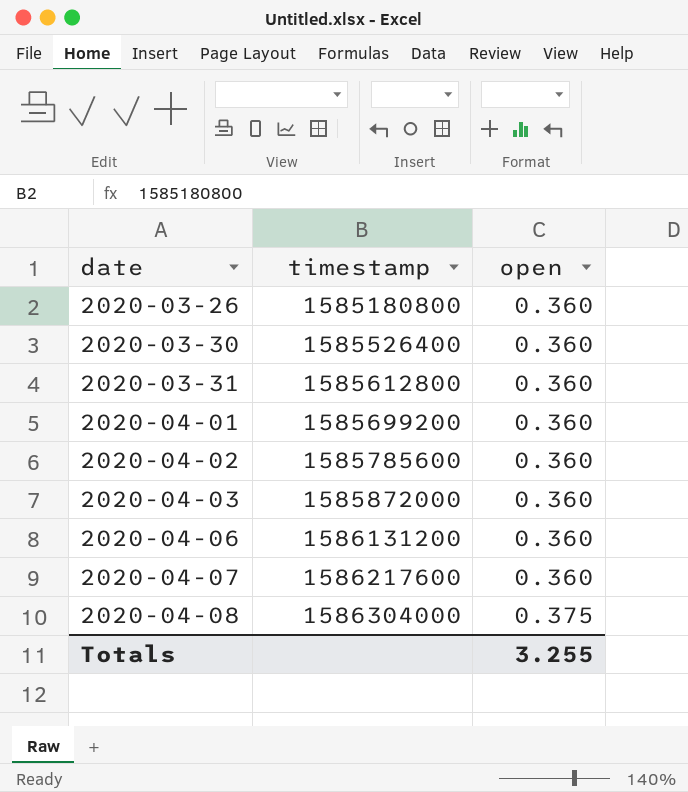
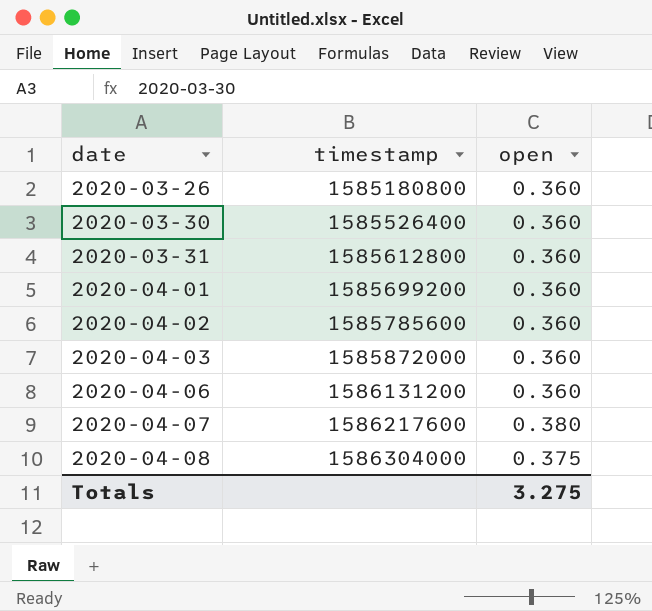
2020-04-07 | open: 0.360 -> 0.380
Totals | open: 3.255 -> 3.275

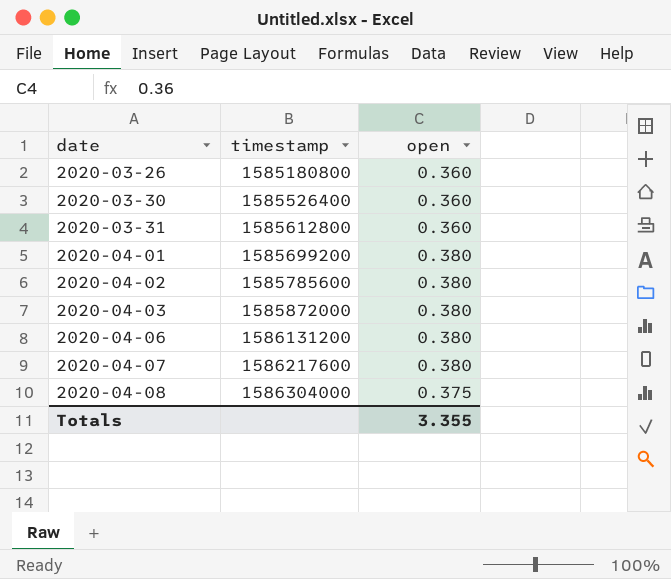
2020-04-01 | open: 0.360 -> 0.380
2020-04-02 | open: 0.360 -> 0.380
2020-04-03 | open: 0.360 -> 0.380
2020-04-06 | open: 0.360 -> 0.380
Totals | open: 3.275 -> 3.355

